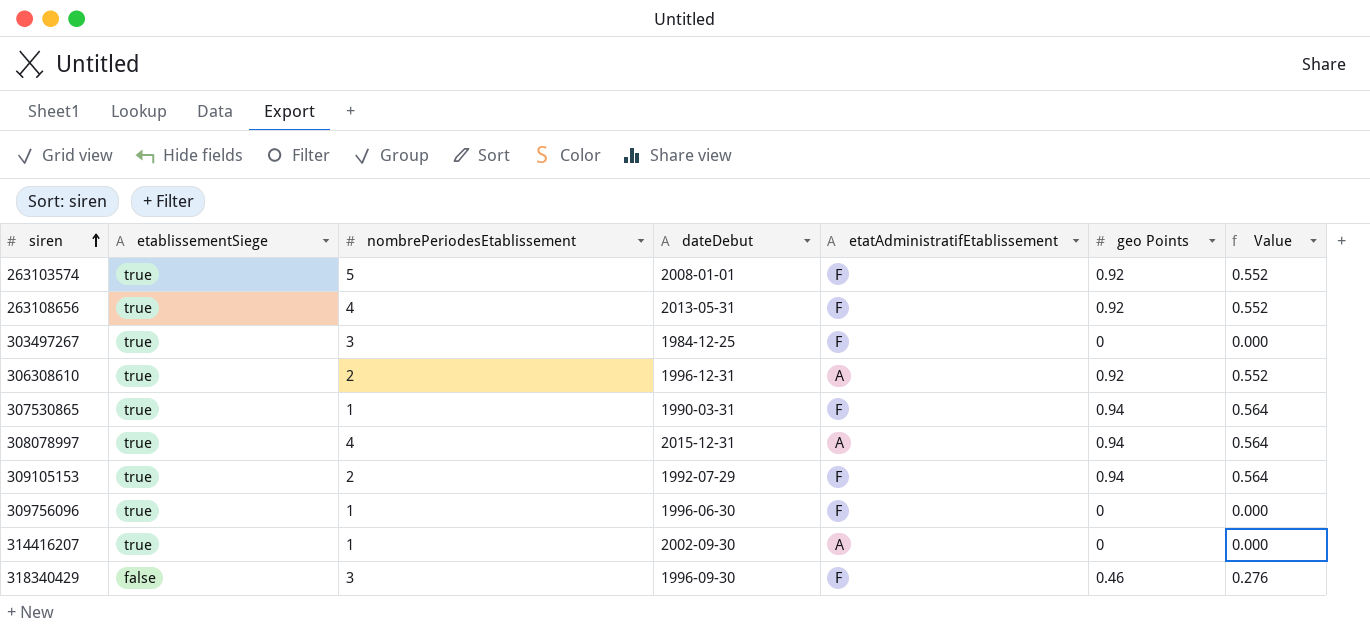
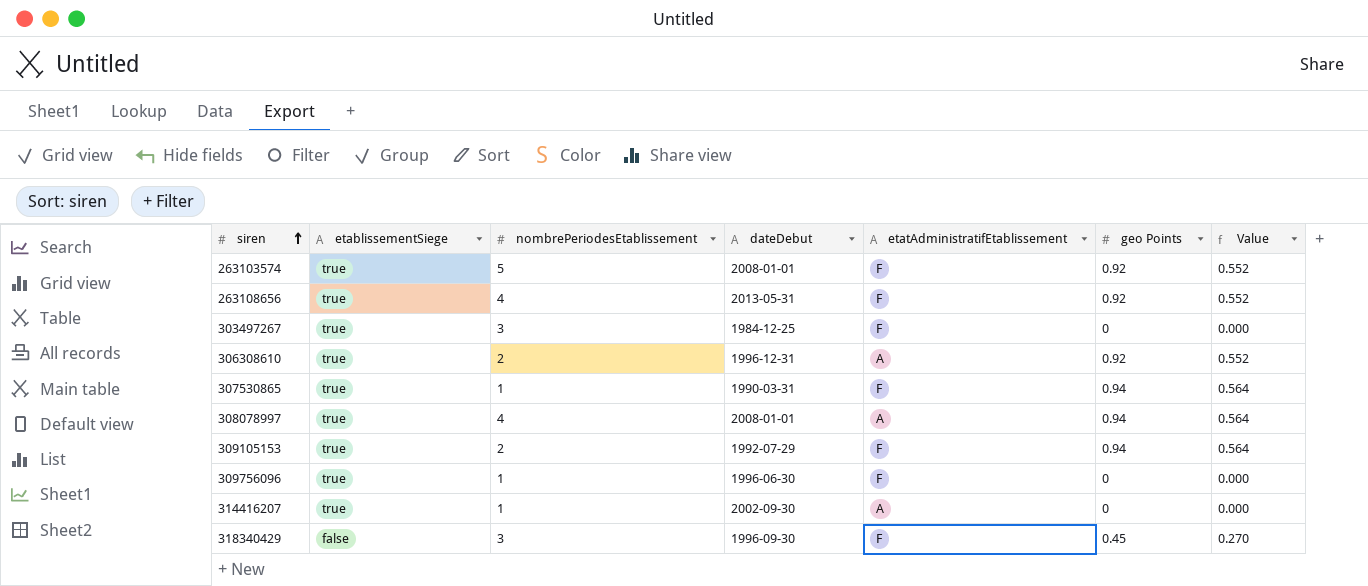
308078997 | dateDebut: 2015-12-31 -> 2008-01-01
318340429 | geo Points: 0.46 -> 0.45
318340429 | Value: 0.276 -> 0.270

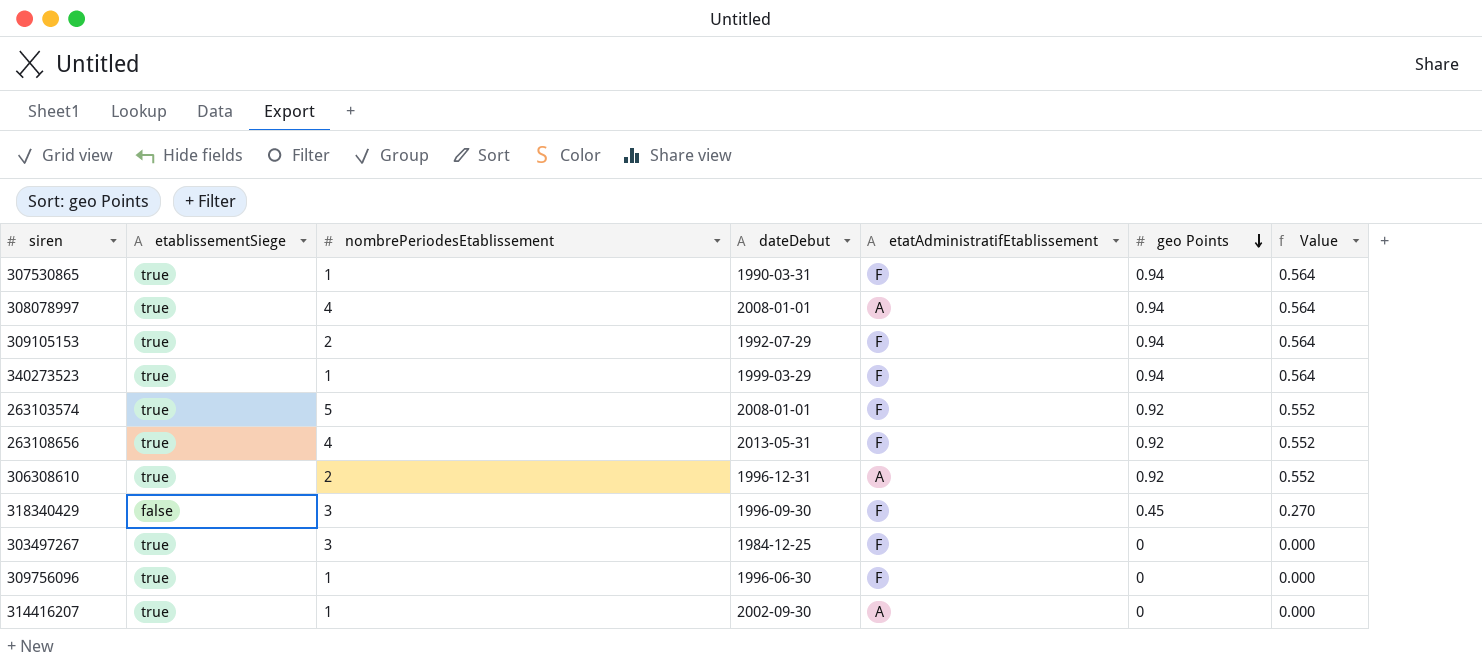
row order: siren ascending -> geo Points descending
row 340273523: none -> true | 1 | 1999-03-29 | F | 0.94 | 0.564

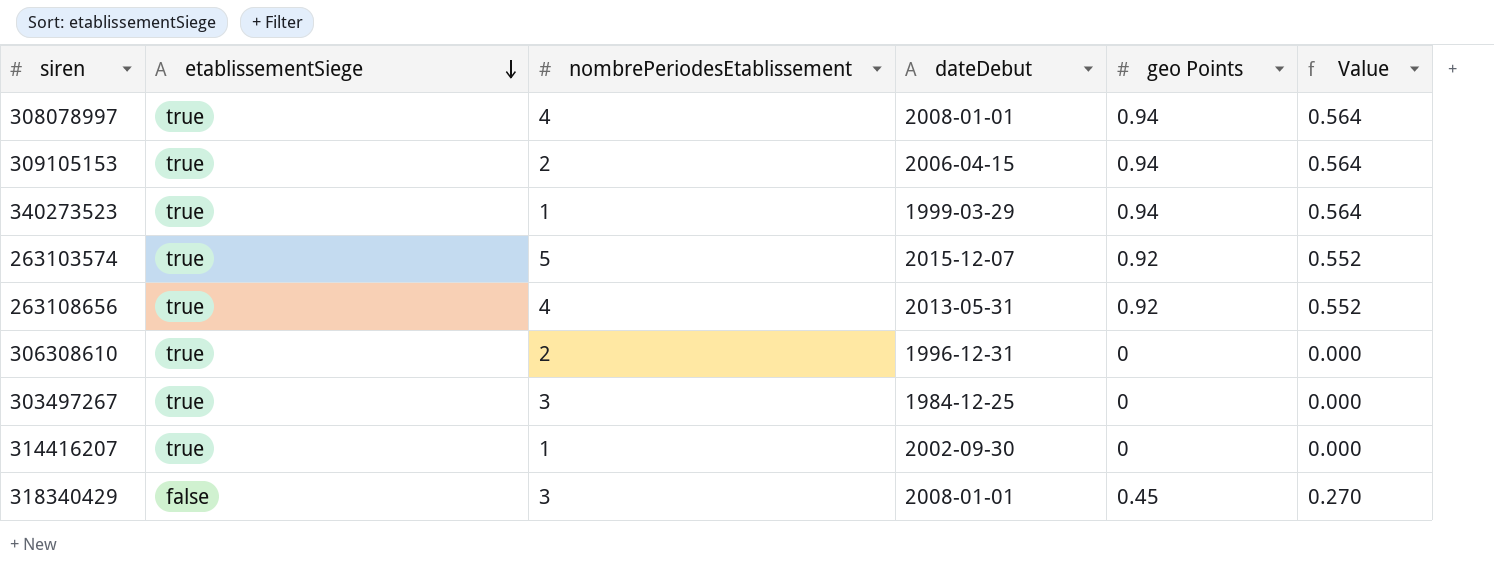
row order: geo Points descending -> etablissementSiege descending
column etatAdministratifEtablissement | position: 5 -> none
row 307530865: true | 1 | 1990-03-31 | F | 0.94 | 0.564 -> none
row 309756096: true | 1 | 1996-06-30 | F | 0 | 0.000 -> none
309105153 | dateDebut: 1992-07-29 -> 2006-04-15
263103574 | dateDebut: 2008-01-01 -> 2015-12-07
306308610 | geo Points: 0.92 -> 0
306308610 | Value: 0.552 -> 0.000
318340429 | dateDebut: 1996-09-30 -> 2008-01-01

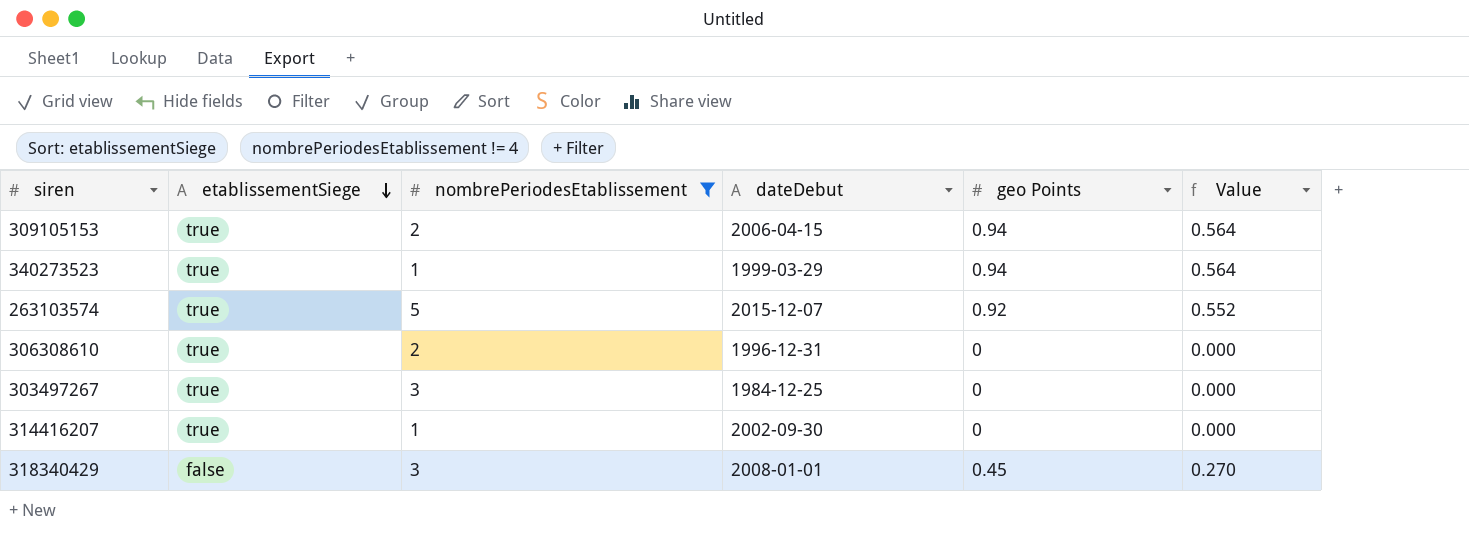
filter: none -> nombrePeriodesEtablissement != 4

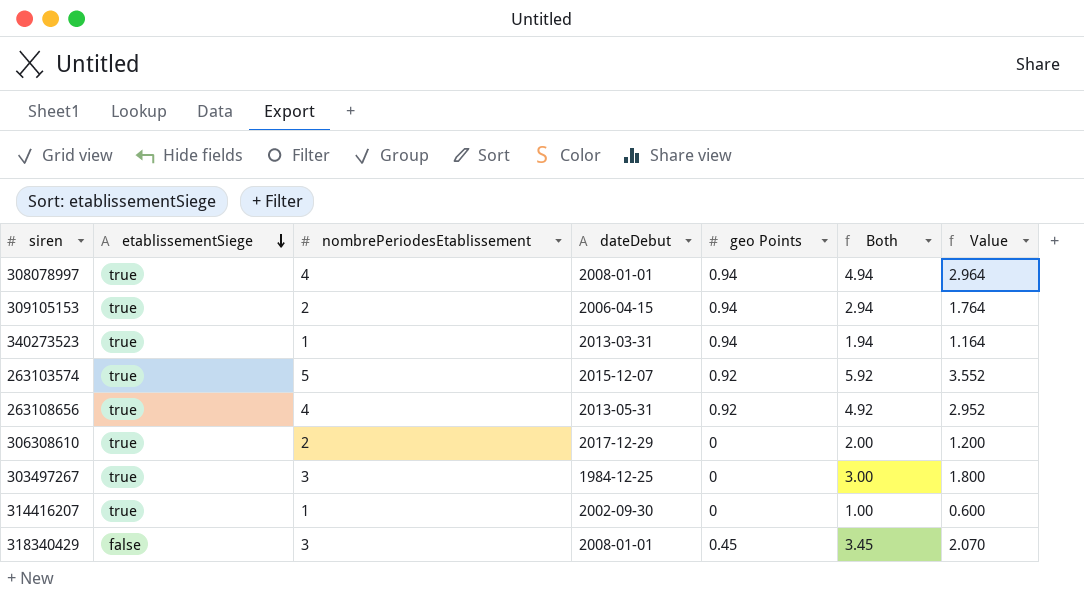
filter: nombrePeriodesEtablissement != 4 -> none
column Both | formula: none -> [nombrePeriodesEtablissement] + [geo Points]
column Value | formula: [geo Points] * 0.6 -> [Both] * 0.6
340273523 | dateDebut: 1999-03-29 -> 2013-03-31
306308610 | dateDebut: 1996-12-31 -> 2017-12-29

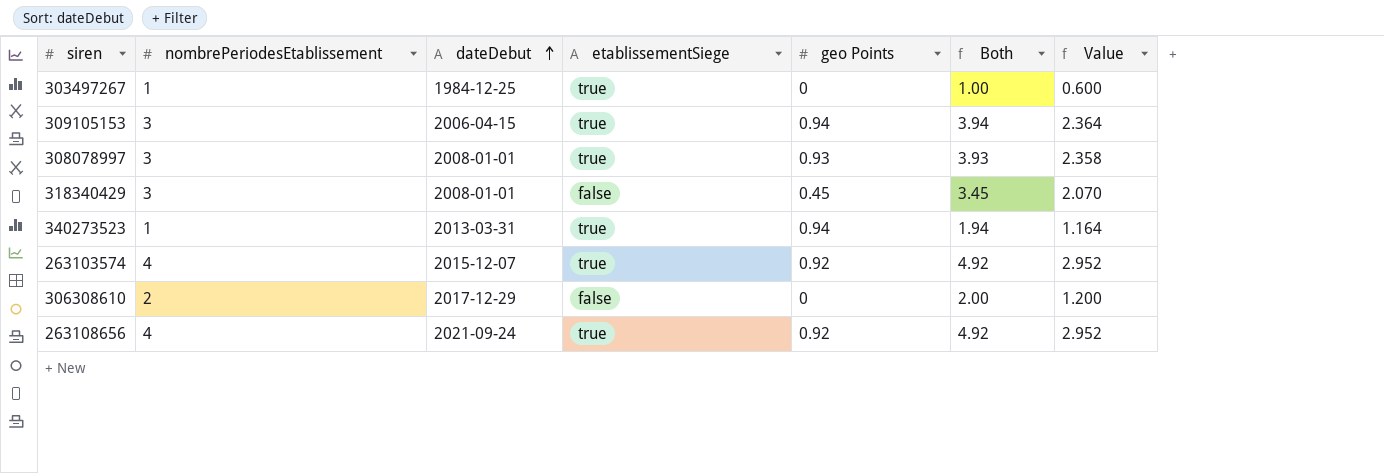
row order: etablissementSiege descending -> dateDebut ascending
column etablissementSiege | position: 2 -> 4
row 314416207: true | 1 | 2002-09-30 | 0 | 1.00 | 0.600 -> none
303497267 | nombrePeriodesEtablissement: 3 -> 1
303497267 | Both: 3.00 -> 1.00
303497267 | Value: 1.800 -> 0.600
309105153 | nombrePeriodesEtablissement: 2 -> 3
309105153 | Both: 2.94 -> 3.94
309105153 | Value: 1.764 -> 2.364
308078997 | nombrePeriodesEtablissement: 4 -> 3
308078997 | geo Points: 0.94 -> 0.93
308078997 | Both: 4.94 -> 3.93
308078997 | Value: 2.964 -> 2.358
263103574 | nombrePeriodesEtablissement: 5 -> 4
263103574 | Both: 5.92 -> 4.92
263103574 | Value: 3.552 -> 2.952
306308610 | etablissementSiege: true -> false
263108656 | dateDebut: 2013-05-31 -> 2021-09-24

